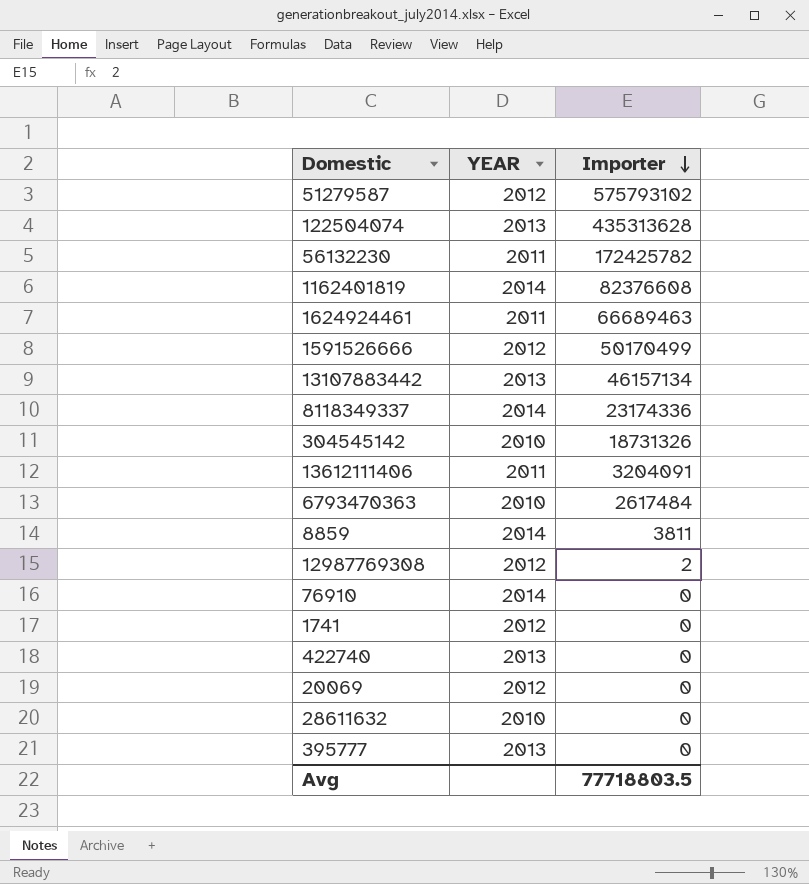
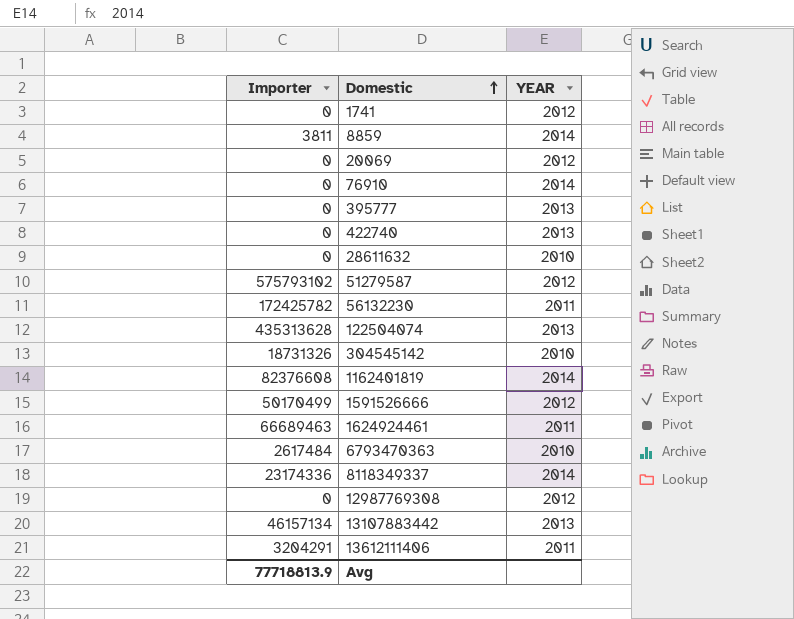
row order: Importer descending -> Domestic ascending
column Importer | position: 3 -> 1
12987769308 | Importer: 2 -> 0
13612111406 | Importer: 3204091 -> 3204291
Avg | Importer: 77718803.5 -> 77718813.9

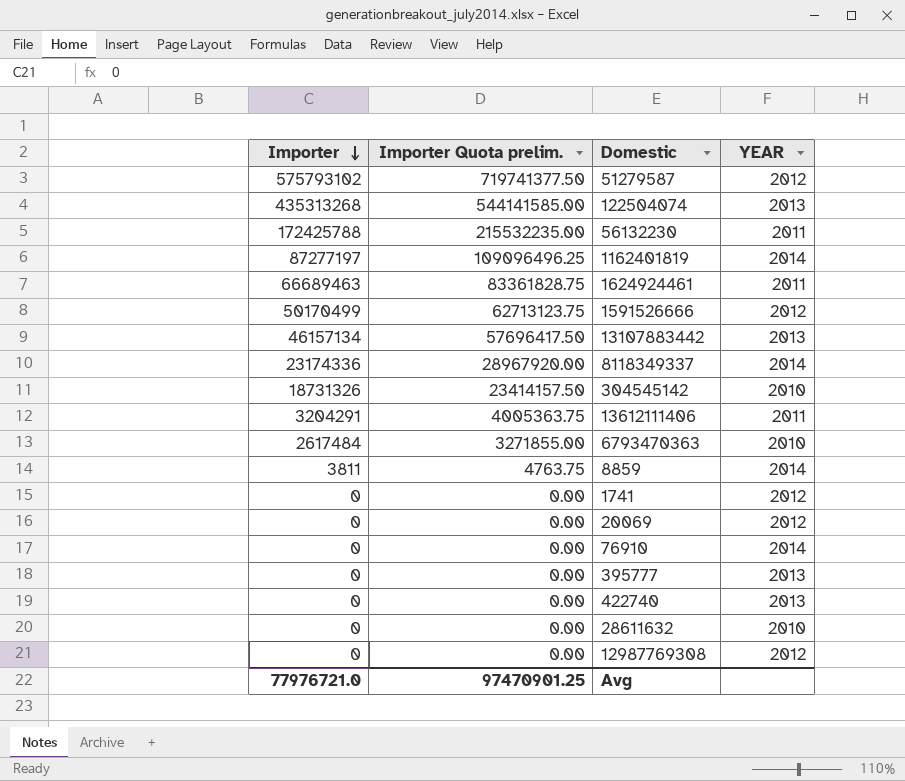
row order: Domestic ascending -> Importer descending
column Importer Quota prelim. | formula: none -> [Importer] * 1.25
122504074 | Importer: 435313628 -> 435313268
56132230 | Importer: 172425782 -> 172425788
1162401819 | Importer: 82376608 -> 87277197
Avg | Importer: 77718813.9 -> 77976721.0

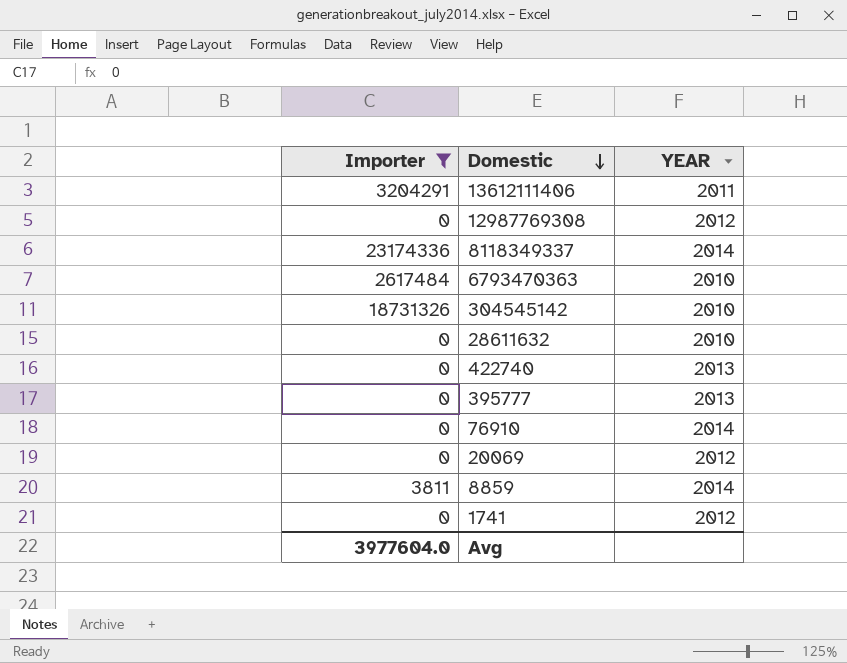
filter: none -> Importer <= 23174336
row order: Importer descending -> Domestic descending
column Importer Quota prelim. | formula: [Importer] * 1.25 -> none
Avg | Importer: 77976721.0 -> 3977604.0

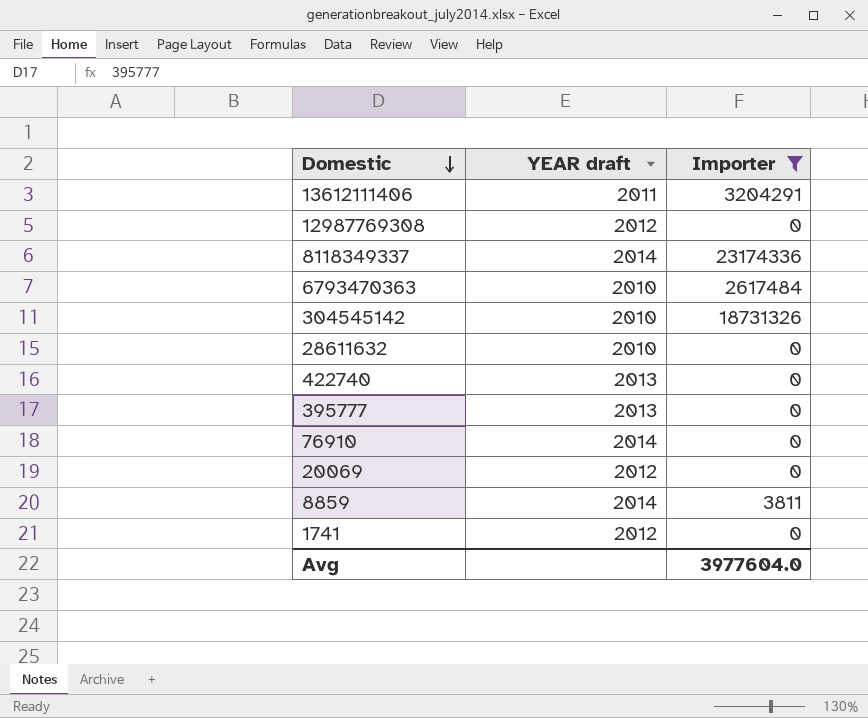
column name: YEAR -> YEAR draft
column Importer | position: 1 -> 3

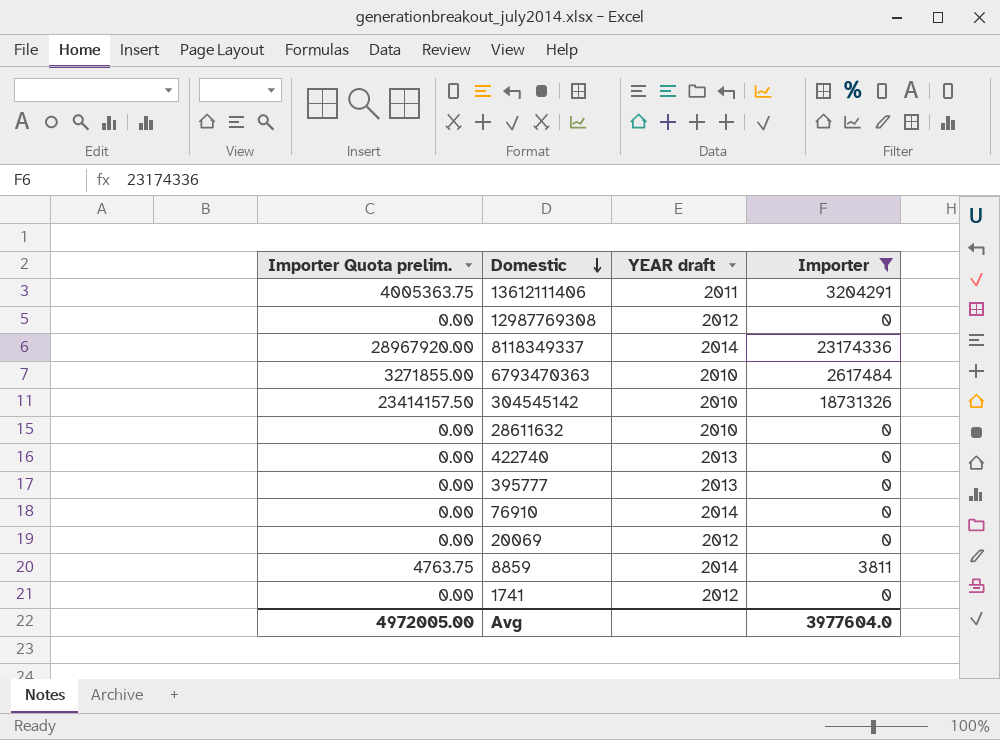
column Importer Quota prelim. | formula: none -> [Importer] * 1.25

